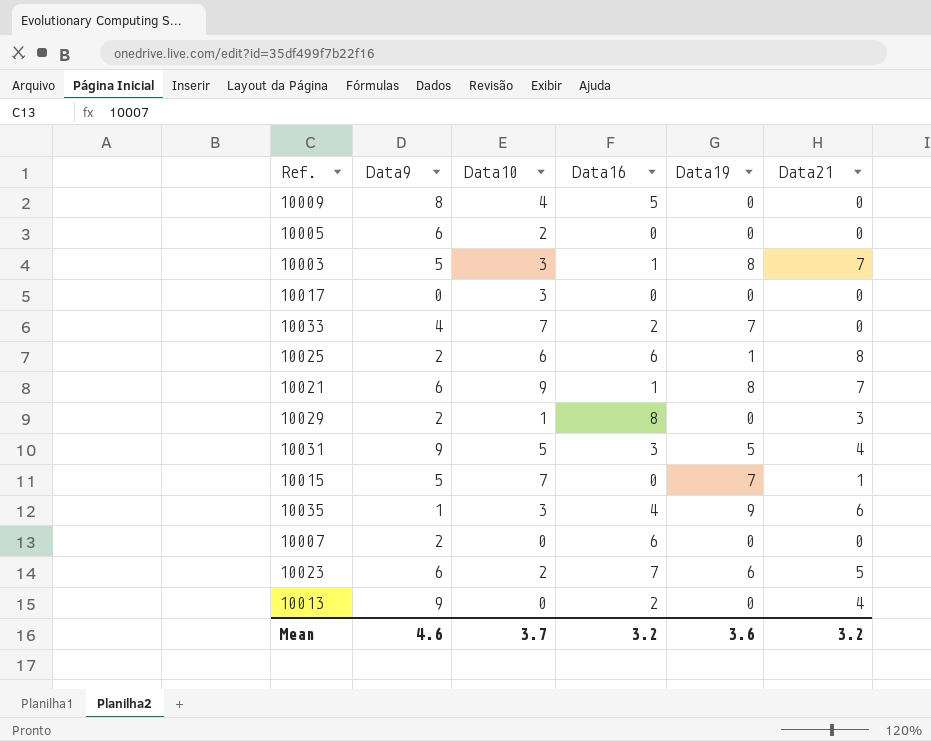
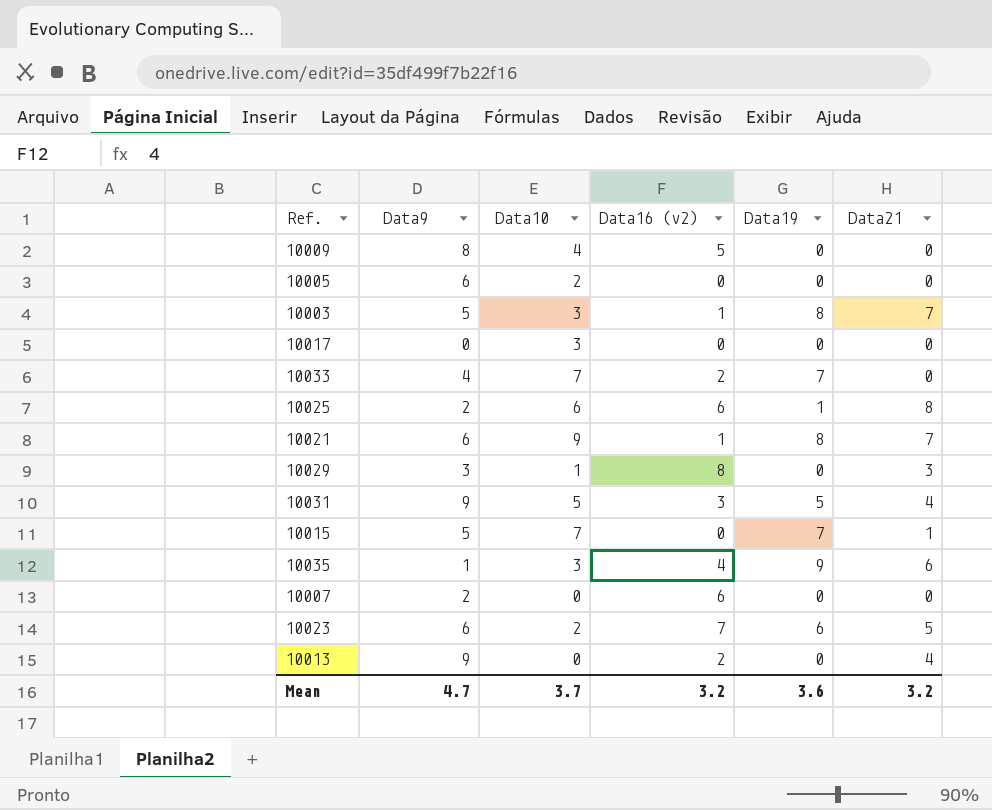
column name: Data16 -> Data16 (v2)
10029 | Data9: 2 -> 3
Mean | Data9: 4.6 -> 4.7

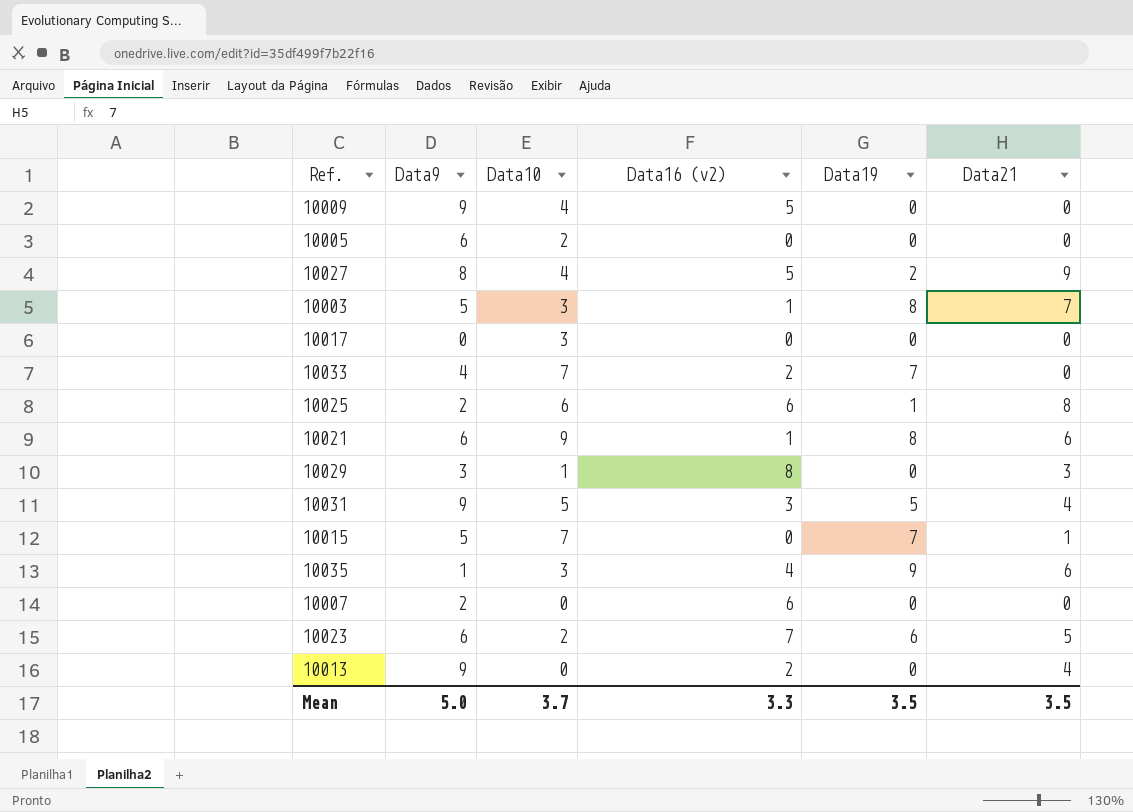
10009 | Data9: 8 -> 9
row 10027: none -> 8 | 4 | 5 | 2 | 9
10021 | Data21: 7 -> 6
Mean | Data9: 4.7 -> 5.0
Mean | Data16 (v2): 3.2 -> 3.3
Mean | Data19: 3.6 -> 3.5
Mean | Data21: 3.2 -> 3.5

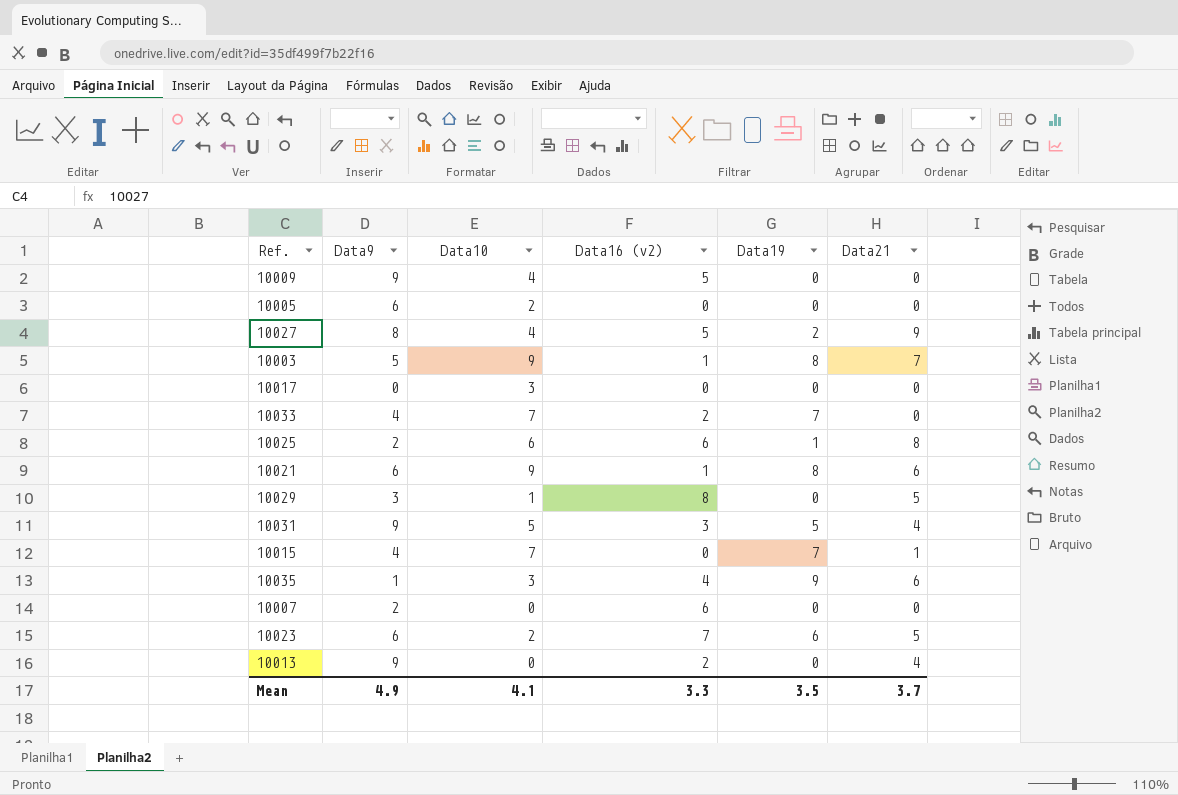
10003 | Data10: 3 -> 9
10029 | Data21: 3 -> 5
10015 | Data9: 5 -> 4
Mean | Data9: 5.0 -> 4.9
Mean | Data10: 3.7 -> 4.1
Mean | Data21: 3.5 -> 3.7

